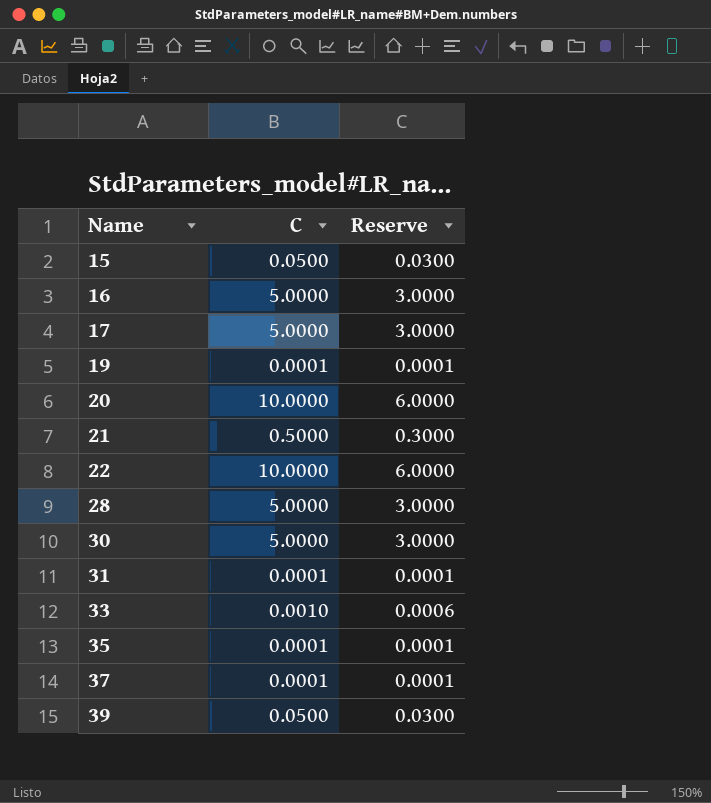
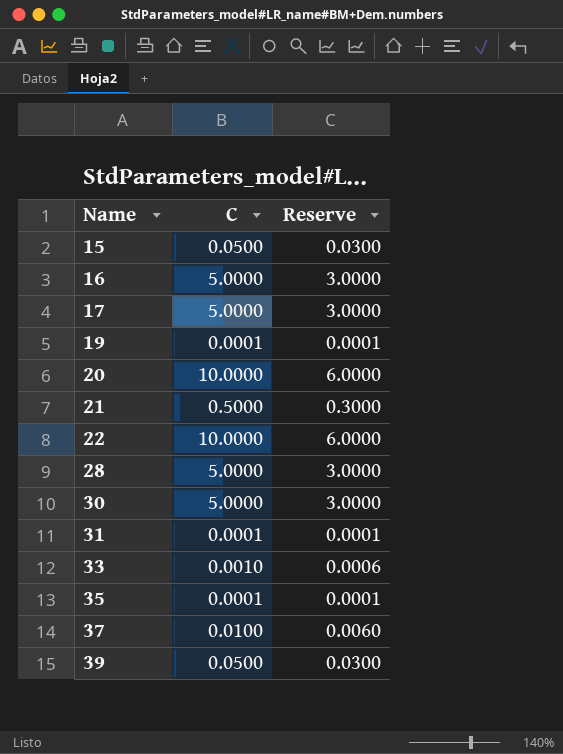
37 | C: 0.0001 -> 0.0100
37 | Reserve: 0.0001 -> 0.0060

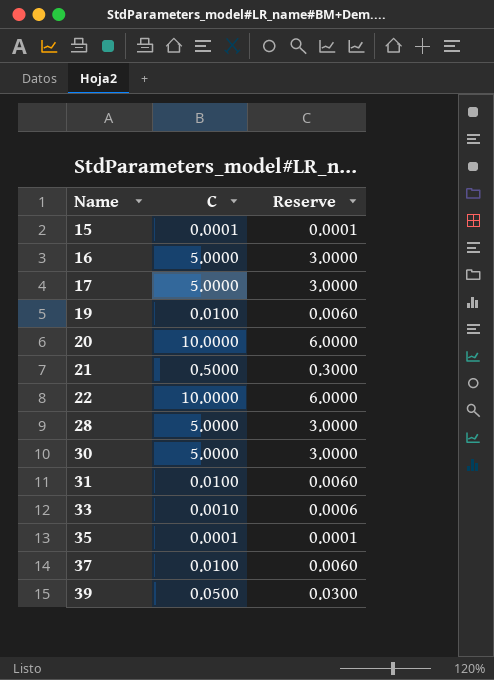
15 | C: 0.0500 -> 0.0001
15 | Reserve: 0.0300 -> 0.0001
19 | C: 0.0001 -> 0.0100
19 | Reserve: 0.0001 -> 0.0060
31 | C: 0.0001 -> 0.0100
31 | Reserve: 0.0001 -> 0.0060

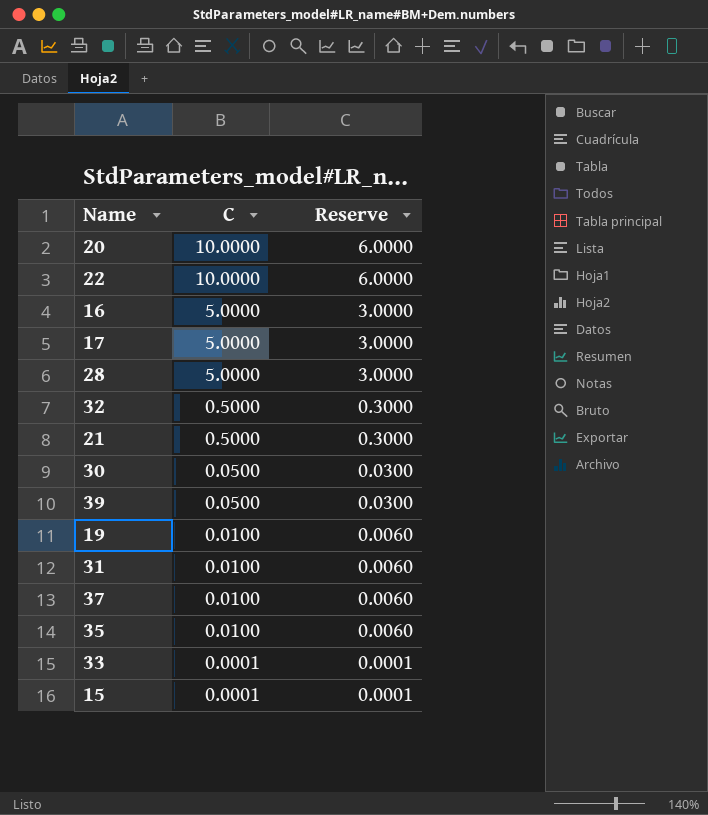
row order: Name ascending -> C descending
row 32: none -> 0.5000 | 0.3000
30 | C: 5.0000 -> 0.0500
30 | Reserve: 3.0000 -> 0.0300
35 | C: 0.0001 -> 0.0100
35 | Reserve: 0.0001 -> 0.0060
33 | C: 0.0010 -> 0.0001
33 | Reserve: 0.0006 -> 0.0001

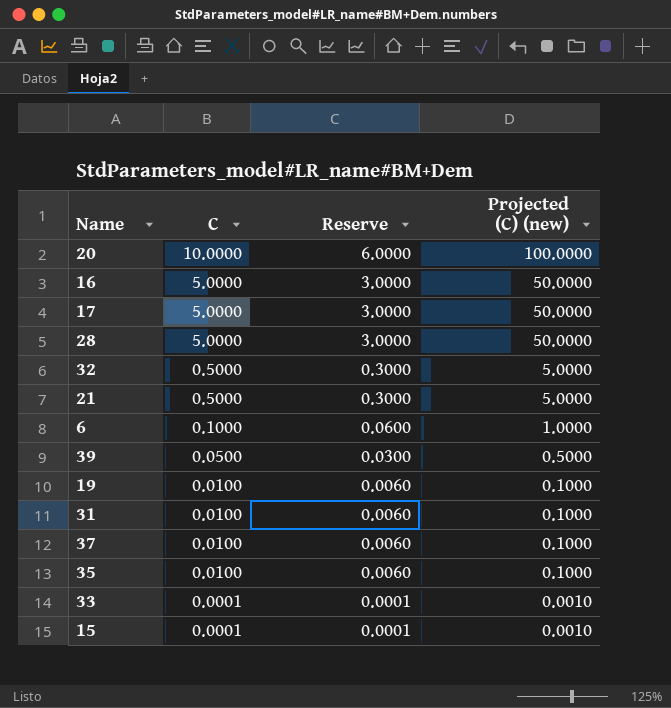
column Projected (C) (new) | formula: none -> [C] * 10
row 22: 10.0000 | 6.0000 -> none
row 30: 0.0500 | 0.0300 -> none
row 6: none -> 0.1000 | 0.0600 | 1.0000

